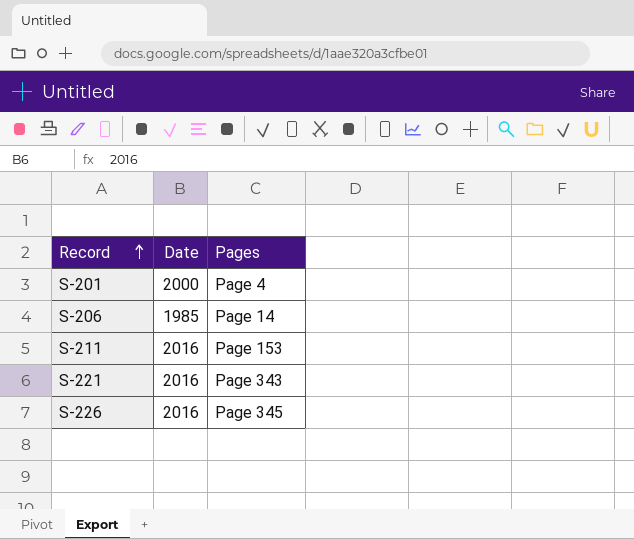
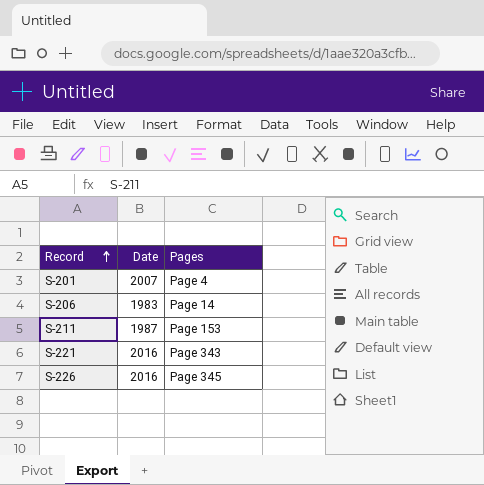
S-201 | Date: 2000 -> 2007
S-206 | Date: 1985 -> 1983
S-211 | Date: 2016 -> 1987

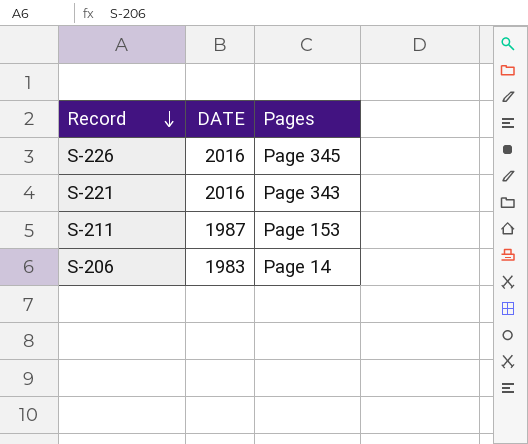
row order: Record ascending -> Record descending
column name: Date -> DATE
row S-201: 2007 | Page 4 -> none

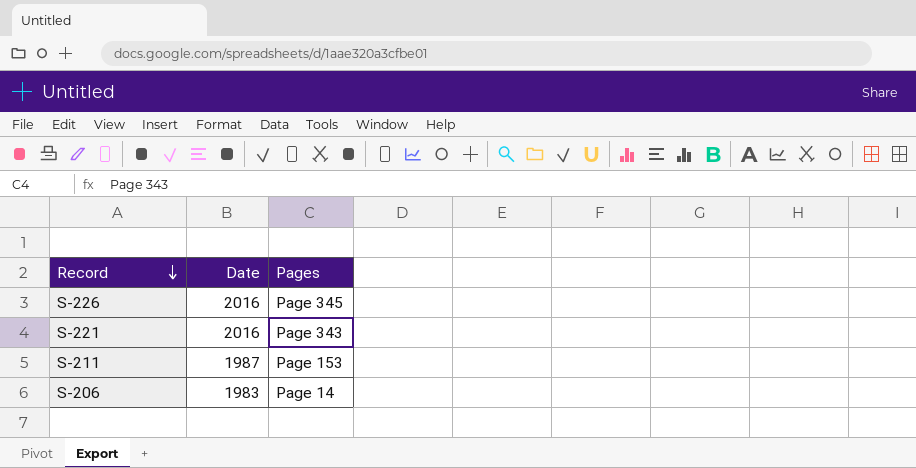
column name: DATE -> Date

